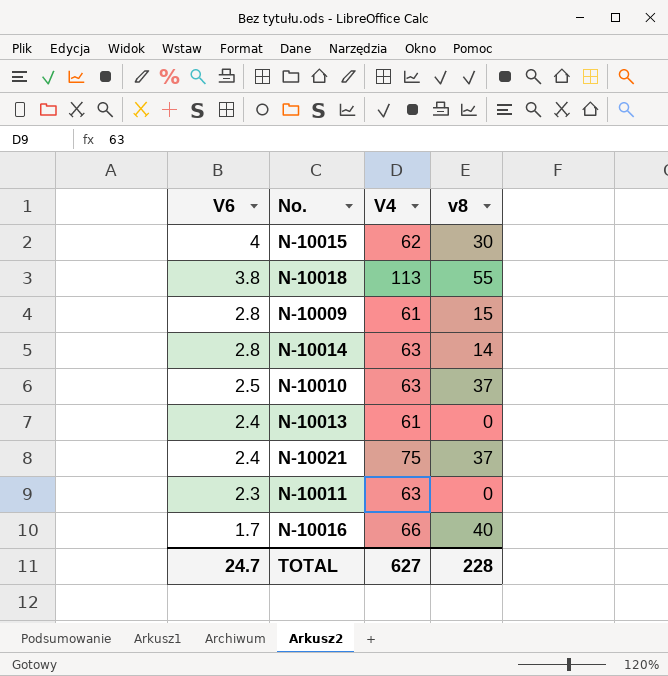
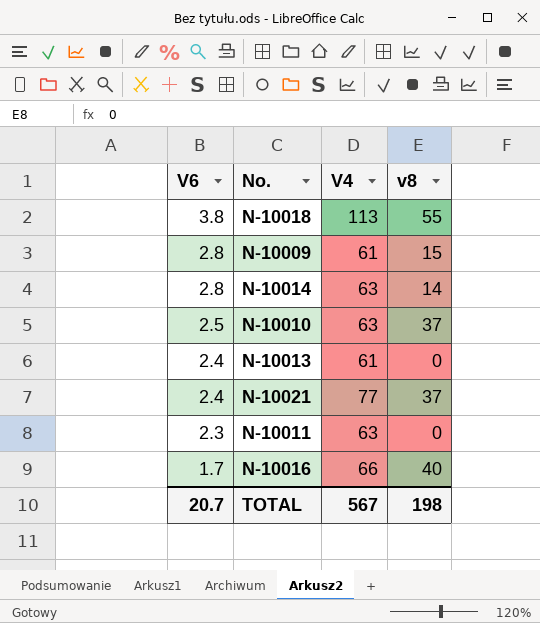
row N-10015: 4 | 62 | 30 -> none
N-10021 | V4: 75 -> 77
TOTAL | V6: 24.7 -> 20.7
TOTAL | V4: 627 -> 567
TOTAL | v8: 228 -> 198

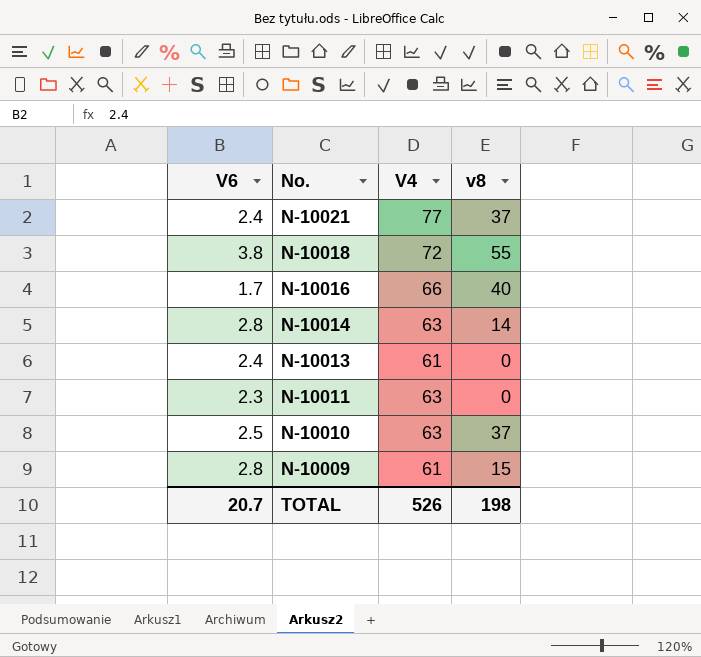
row order: V6 descending -> No. descending
N-10018 | V4: 113 -> 72
TOTAL | V4: 567 -> 526

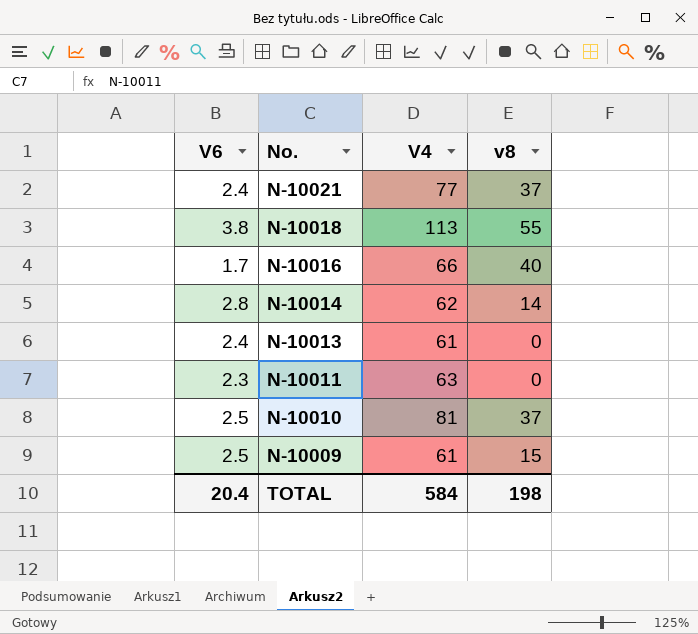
N-10018 | V4: 72 -> 113
N-10014 | V4: 63 -> 62
N-10010 | V4: 63 -> 81
N-10009 | V6: 2.8 -> 2.5
TOTAL | V6: 20.7 -> 20.4
TOTAL | V4: 526 -> 584

